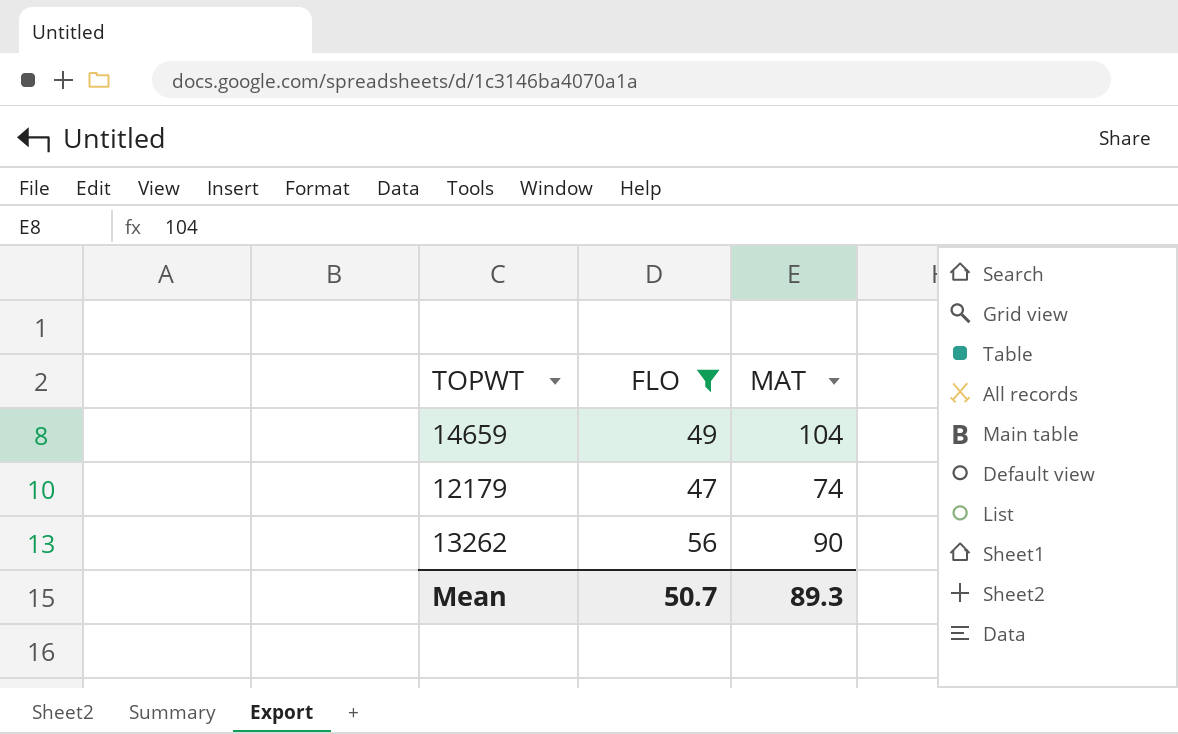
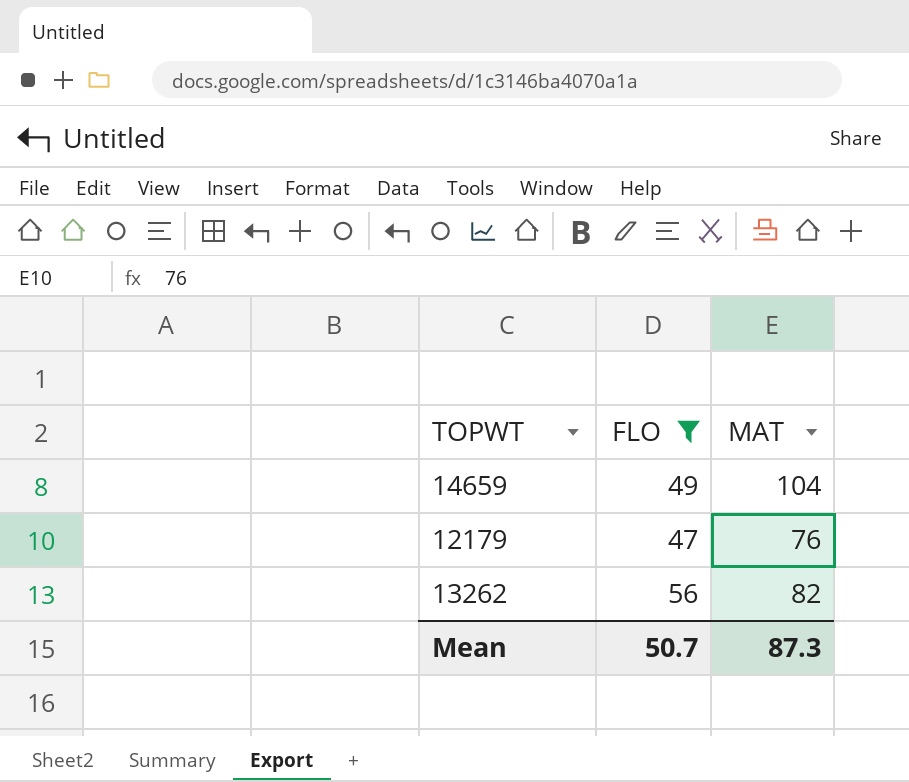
12179 | MAT: 74 -> 76
13262 | MAT: 90 -> 82
Mean | MAT: 89.3 -> 87.3

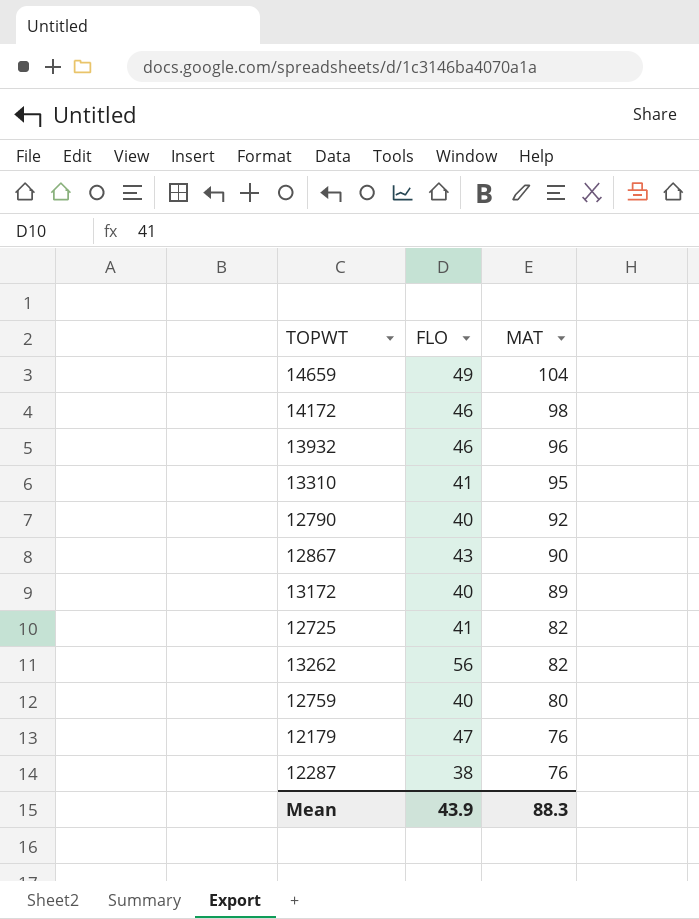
filter: FLO >= 47 -> none
row order: none -> MAT descending
Mean | FLO: 50.7 -> 43.9
Mean | MAT: 87.3 -> 88.3

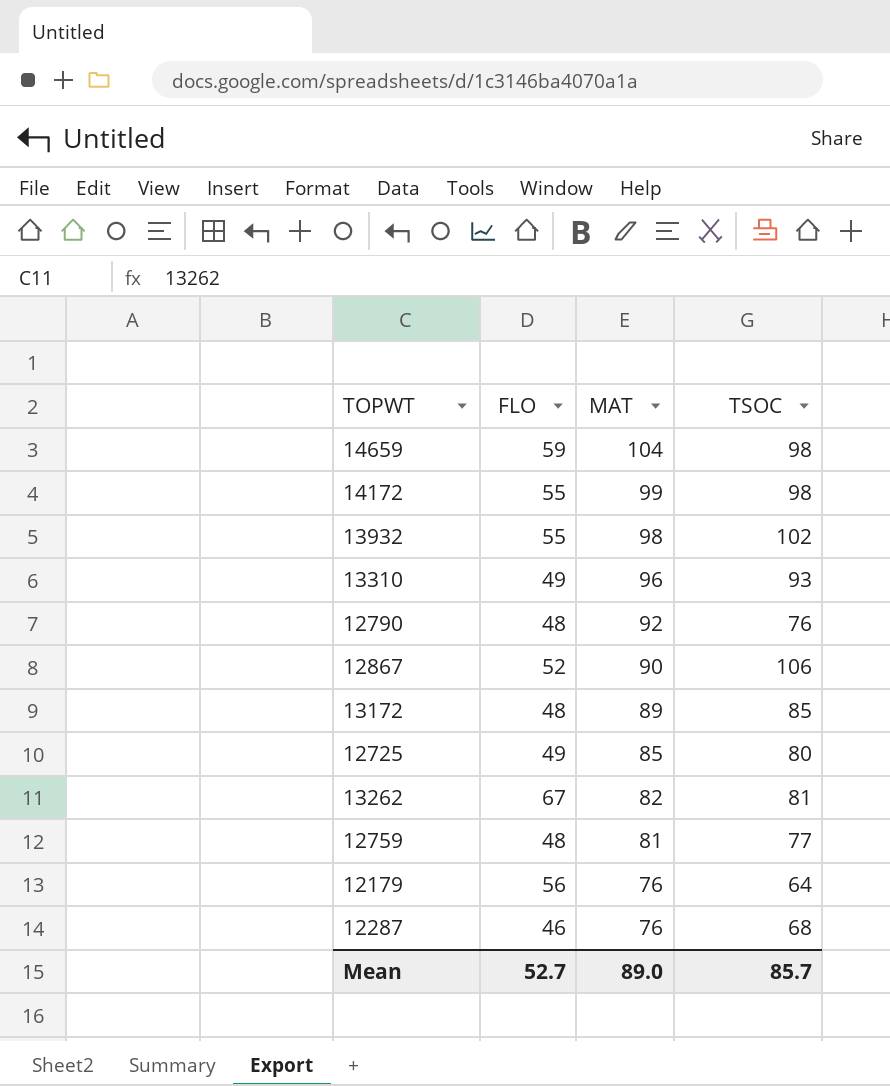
column TSOC | position: none -> 4
14659 | FLO: 49 -> 59
14172 | FLO: 46 -> 55
14172 | MAT: 98 -> 99
13932 | FLO: 46 -> 55
13932 | MAT: 96 -> 98
13310 | FLO: 41 -> 49
13310 | MAT: 95 -> 96
12790 | FLO: 40 -> 48
12867 | FLO: 43 -> 52
13172 | FLO: 40 -> 48
12725 | FLO: 41 -> 49
12725 | MAT: 82 -> 85
13262 | FLO: 56 -> 67
12759 | FLO: 40 -> 48
12759 | MAT: 80 -> 81
12179 | FLO: 47 -> 56
12287 | FLO: 38 -> 46
Mean | FLO: 43.9 -> 52.7
Mean | MAT: 88.3 -> 89.0

